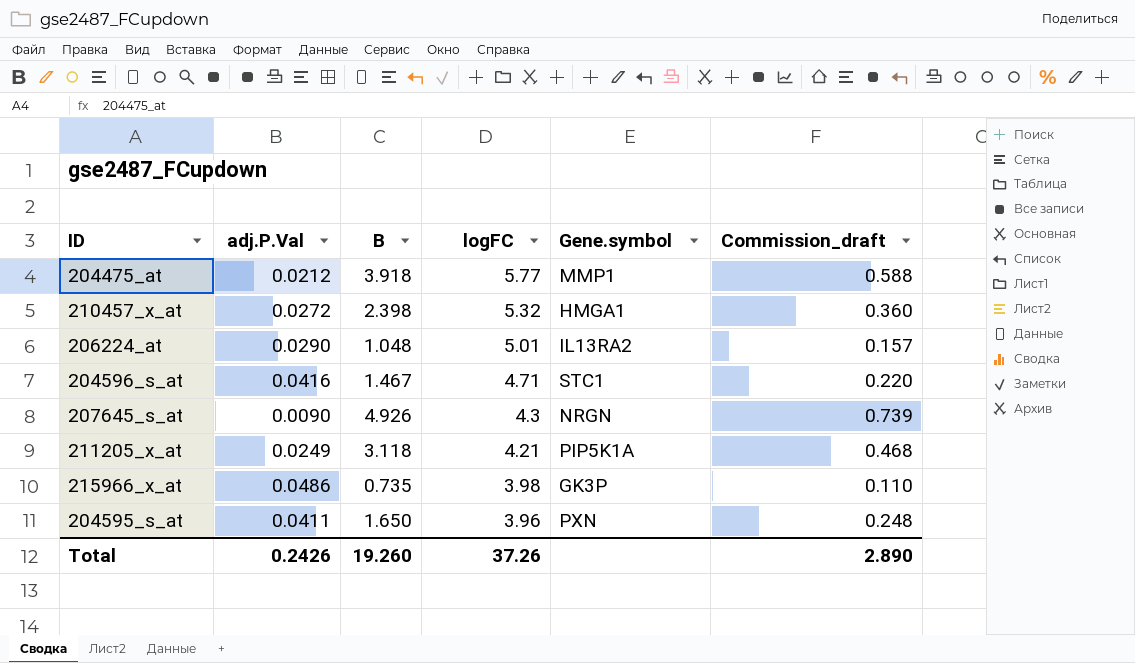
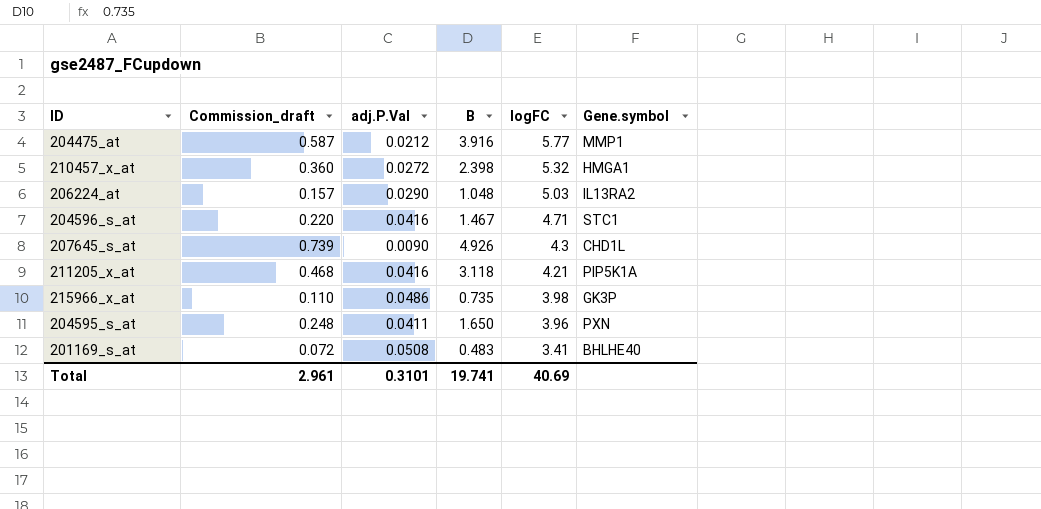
column Commission_draft | position: 6 -> 2
204475_at | Commission_draft: 0.588 -> 0.587
204475_at | B: 3.918 -> 3.916
206224_at | logFC: 5.01 -> 5.03
207645_s_at | Gene.symbol: NRGN -> CHD1L
211205_x_at | adj.P.Val: 0.0249 -> 0.0416
row 201169_s_at: none -> 0.072 | 0.0508 | 0.483 | 3.41 | BHLHE40
Total | Commission_draft: 2.890 -> 2.961
Total | adj.P.Val: 0.2426 -> 0.3101
Total | B: 19.260 -> 19.741
Total | logFC: 37.26 -> 40.69

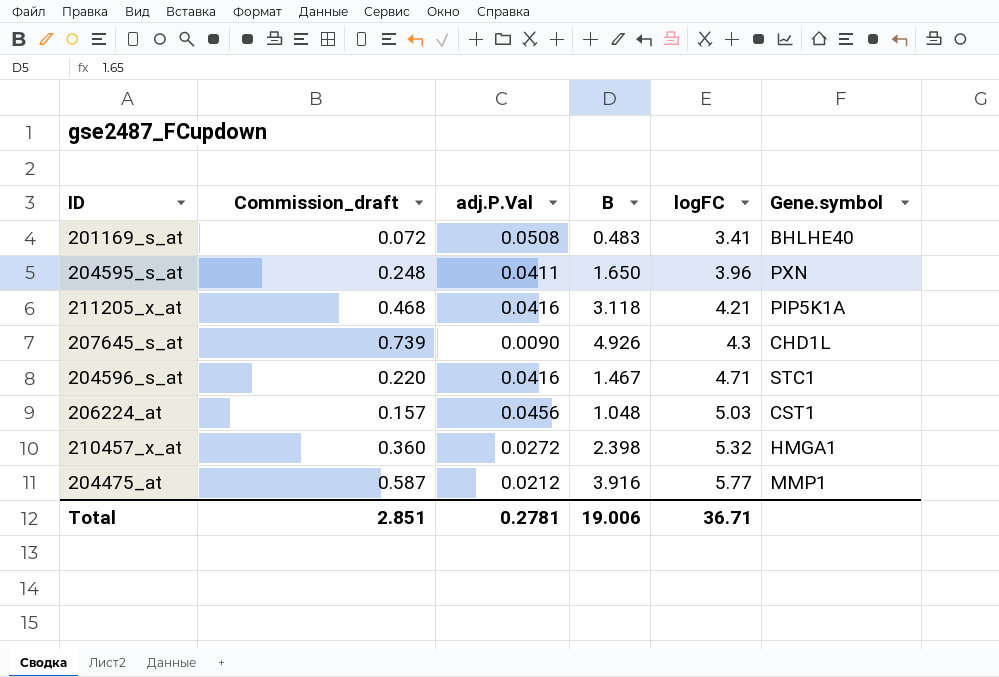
row order: logFC descending -> logFC ascending
row 215966_x_at: 0.110 | 0.0486 | 0.735 | 3.98 | GK3P -> none
206224_at | adj.P.Val: 0.0290 -> 0.0456
206224_at | Gene.symbol: IL13RA2 -> CST1
Total | Commission_draft: 2.961 -> 2.851
Total | adj.P.Val: 0.3101 -> 0.2781
Total | B: 19.741 -> 19.006
Total | logFC: 40.69 -> 36.71

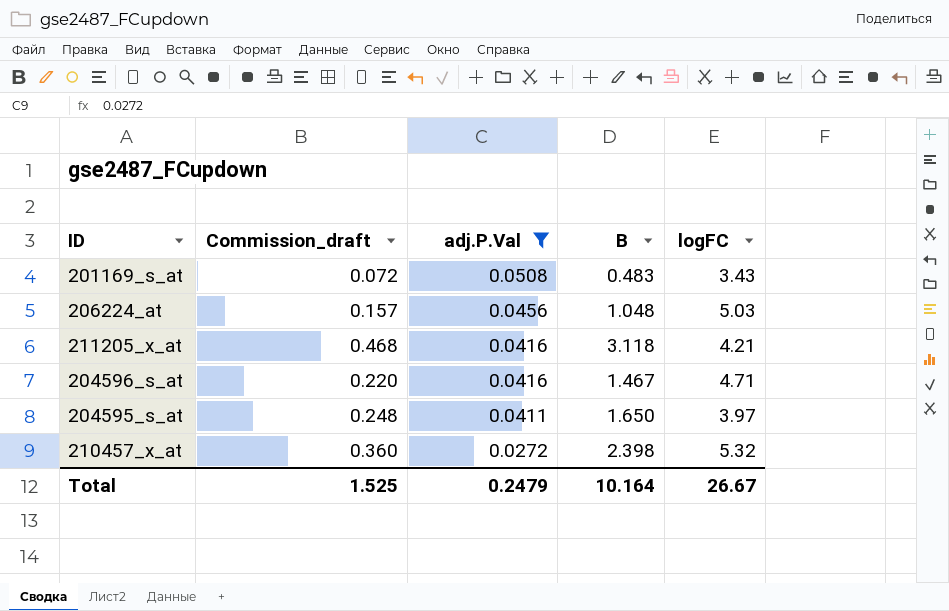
filter: none -> adj.P.Val >= 0.0272
row order: logFC ascending -> adj.P.Val descending
column Gene.symbol | position: 6 -> none
201169_s_at | logFC: 3.41 -> 3.43
204595_s_at | logFC: 3.96 -> 3.97
Total | Commission_draft: 2.851 -> 1.525
Total | adj.P.Val: 0.2781 -> 0.2479
Total | B: 19.006 -> 10.164
Total | logFC: 36.71 -> 26.67

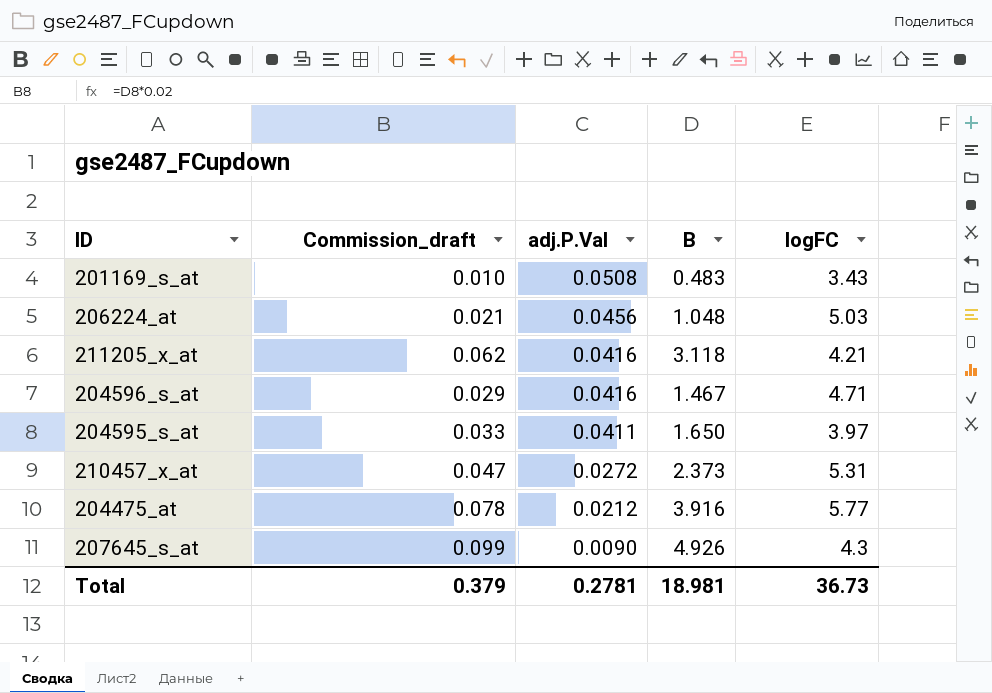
filter: adj.P.Val >= 0.0272 -> none
column Commission_draft | formula: [B] * 0.15 -> [B] * 0.02
210457_x_at | B: 2.398 -> 2.373
210457_x_at | logFC: 5.32 -> 5.31
Total | Commission_draft: 1.525 -> 0.379
Total | adj.P.Val: 0.2479 -> 0.2781
Total | B: 10.164 -> 18.981
Total | logFC: 26.67 -> 36.73

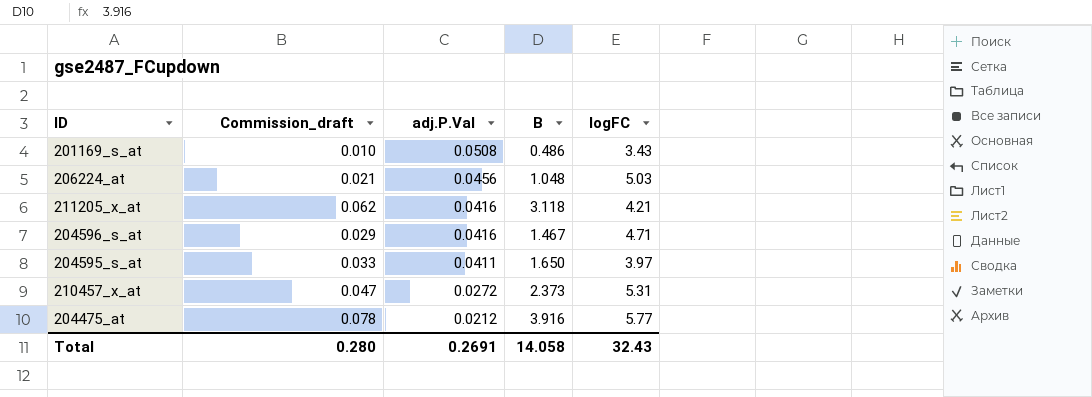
row 207645_s_at: 0.099 | 0.0090 | 4.926 | 4.3 -> none
201169_s_at | B: 0.483 -> 0.486
Total | Commission_draft: 0.379 -> 0.280
Total | adj.P.Val: 0.2781 -> 0.2691
Total | B: 18.981 -> 14.058
Total | logFC: 36.73 -> 32.43

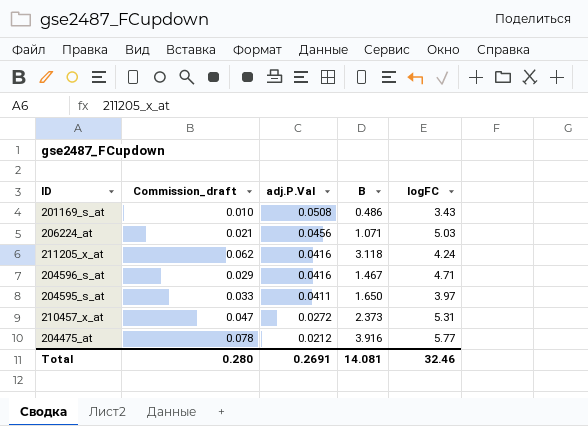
206224_at | B: 1.048 -> 1.071
211205_x_at | logFC: 4.21 -> 4.24
Total | B: 14.058 -> 14.081
Total | logFC: 32.43 -> 32.46

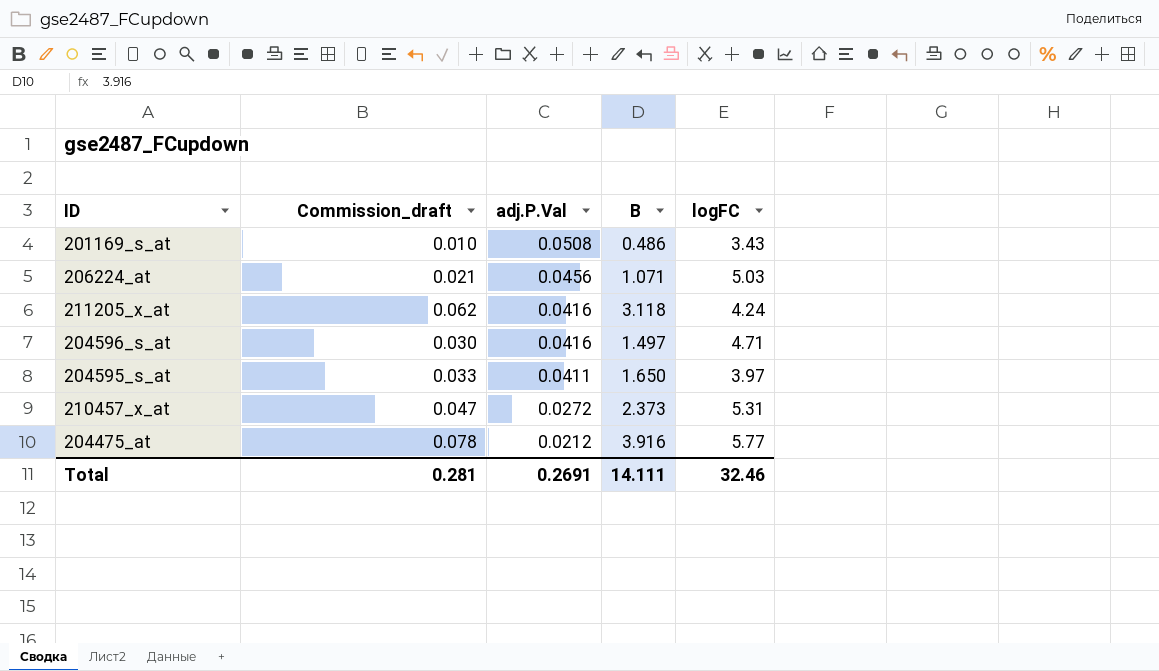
204596_s_at | Commission_draft: 0.029 -> 0.030
204596_s_at | B: 1.467 -> 1.497
Total | Commission_draft: 0.280 -> 0.281
Total | B: 14.081 -> 14.111

